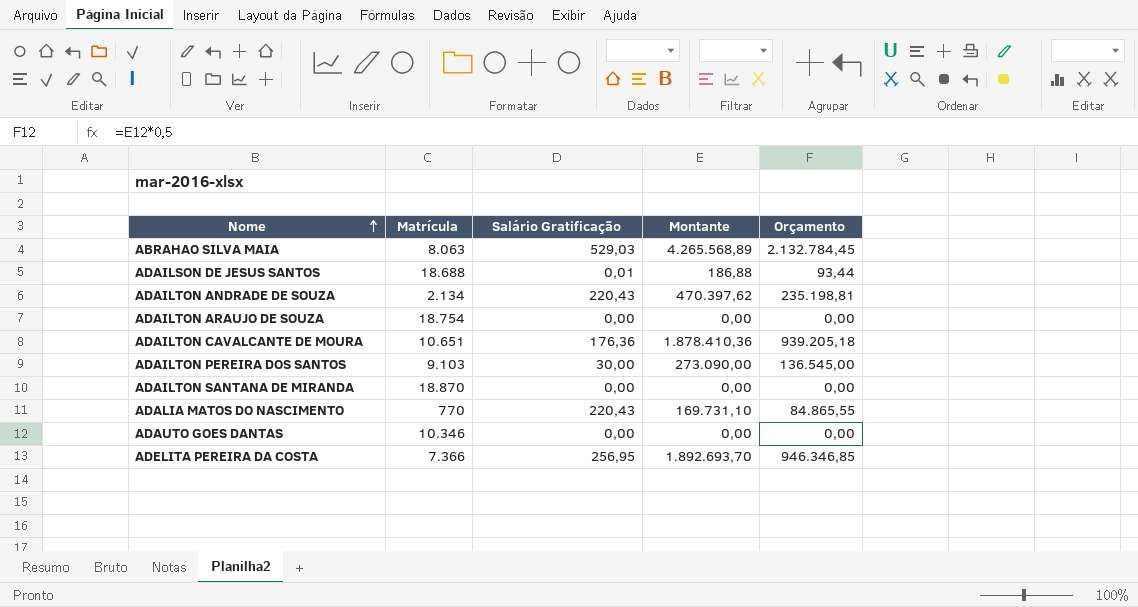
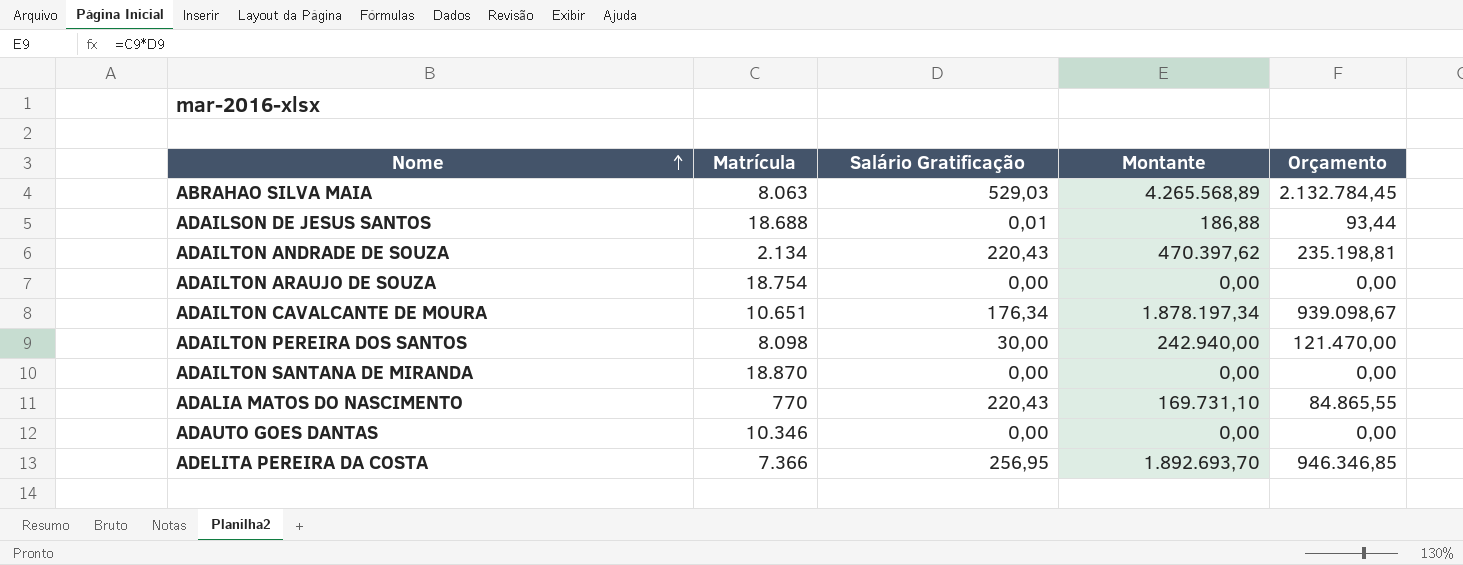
ADAILTON CAVALCANTE DE MOURA | Salário Gratificação: 176,36 -> 176,34
ADAILTON CAVALCANTE DE MOURA | Montante: 1.878.410,36 -> 1.878.197,34
ADAILTON CAVALCANTE DE MOURA | Orçamento: 939.205,18 -> 939.098,67
ADAILTON PEREIRA DOS SANTOS | Matrícula: 9.103 -> 8.098
ADAILTON PEREIRA DOS SANTOS | Montante: 273.090,00 -> 242.940,00
ADAILTON PEREIRA DOS SANTOS | Orçamento: 136.545,00 -> 121.470,00

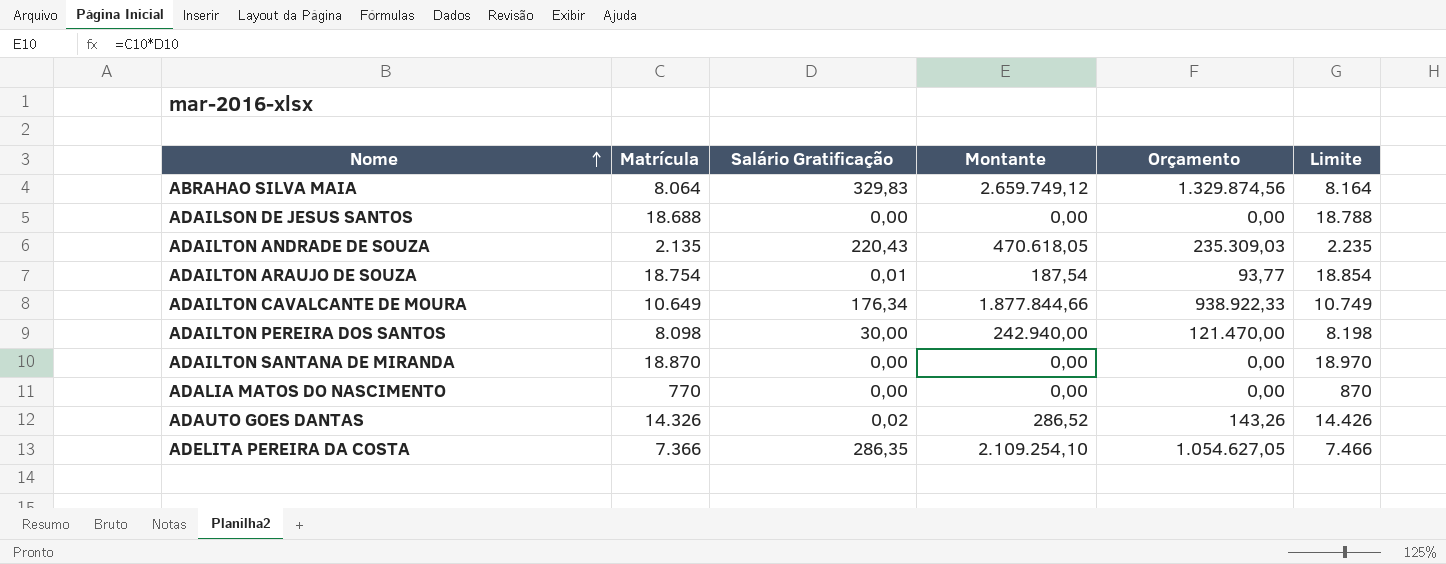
column Limite | formula: none -> [Matrícula] + 100
ABRAHAO SILVA MAIA | Matrícula: 8.063 -> 8.064
ABRAHAO SILVA MAIA | Salário Gratificação: 529,03 -> 329,83
ABRAHAO SILVA MAIA | Montante: 4.265.568,89 -> 2.659.749,12
ABRAHAO SILVA MAIA | Orçamento: 2.132.784,45 -> 1.329.874,56
ADAILSON DE JESUS SANTOS | Salário Gratificação: 0,01 -> 0,00
ADAILSON DE JESUS SANTOS | Montante: 186,88 -> 0,00
ADAILSON DE JESUS SANTOS | Orçamento: 93,44 -> 0,00
ADAILTON ANDRADE DE SOUZA | Matrícula: 2.134 -> 2.135
ADAILTON ANDRADE DE SOUZA | Montante: 470.397,62 -> 470.618,05
ADAILTON ANDRADE DE SOUZA | Orçamento: 235.198,81 -> 235.309,03
ADAILTON ARAUJO DE SOUZA | Salário Gratificação: 0,00 -> 0,01
ADAILTON ARAUJO DE SOUZA | Montante: 0,00 -> 187,54
ADAILTON ARAUJO DE SOUZA | Orçamento: 0,00 -> 93,77
ADAILTON CAVALCANTE DE MOURA | Matrícula: 10.651 -> 10.649
ADAILTON CAVALCANTE DE MOURA | Montante: 1.878.197,34 -> 1.877.844,66
ADAILTON CAVALCANTE DE MOURA | Orçamento: 939.098,67 -> 938.922,33
ADALIA MATOS DO NASCIMENTO | Salário Gratificação: 220,43 -> 0,00
ADALIA MATOS DO NASCIMENTO | Montante: 169.731,10 -> 0,00
ADALIA MATOS DO NASCIMENTO | Orçamento: 84.865,55 -> 0,00
ADAUTO GOES DANTAS | Matrícula: 10.346 -> 14.326
ADAUTO GOES DANTAS | Salário Gratificação: 0,00 -> 0,02
ADAUTO GOES DANTAS | Montante: 0,00 -> 286,52
ADAUTO GOES DANTAS | Orçamento: 0,00 -> 143,26
ADELITA PEREIRA DA COSTA | Salário Gratificação: 256,95 -> 286,35
ADELITA PEREIRA DA COSTA | Montante: 1.892.693,70 -> 2.109.254,10
ADELITA PEREIRA DA COSTA | Orçamento: 946.346,85 -> 1.054.627,05

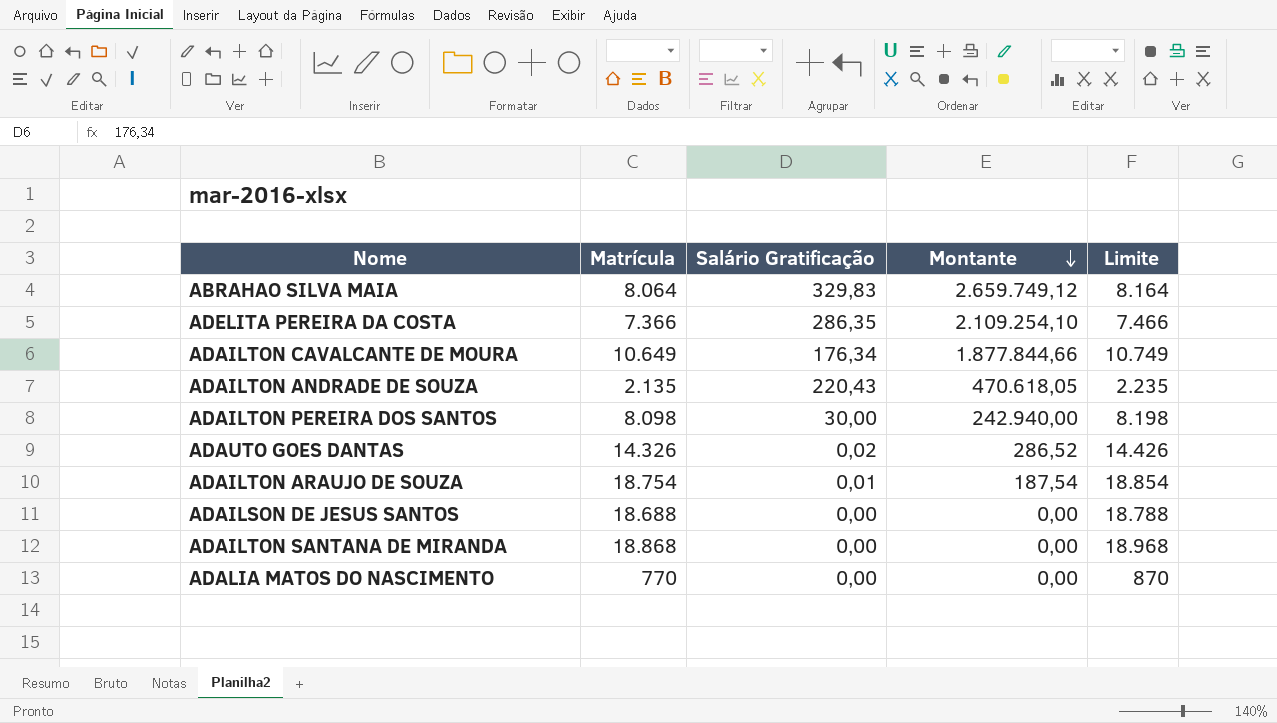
row order: Nome ascending -> Montante descending
column Orçamento | formula: [Montante] * 0,5 -> none
ADAILTON SANTANA DE MIRANDA | Matrícula: 18.870 -> 18.868
ADAILTON SANTANA DE MIRANDA | Limite: 18.970 -> 18.968

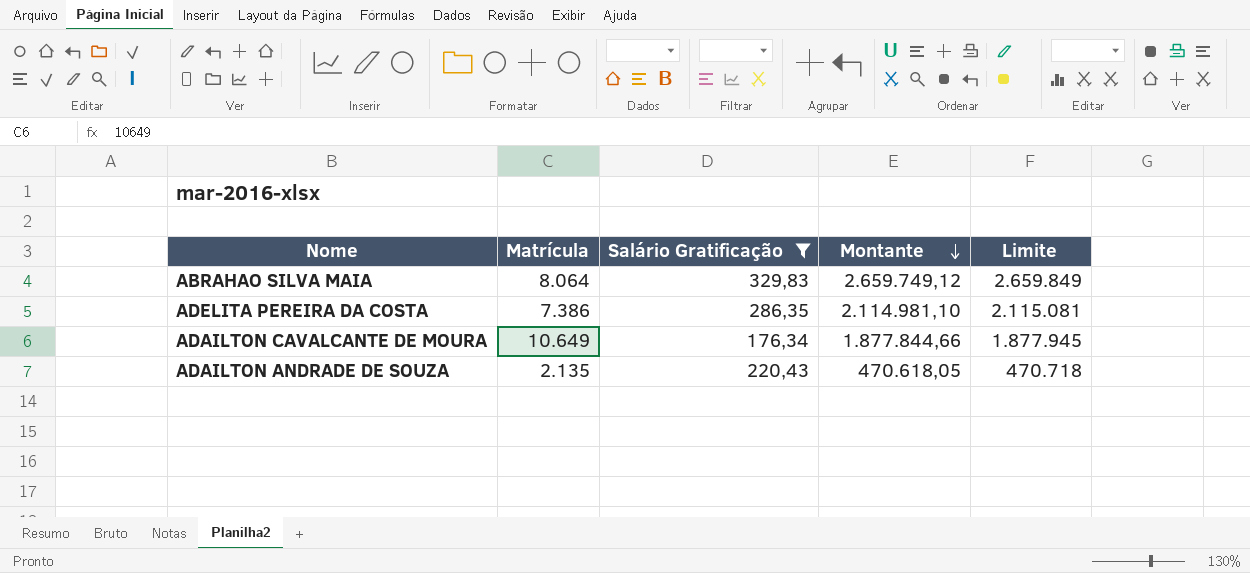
filter: none -> Salário Gratificação >= 176,34
column Limite | formula: [Matrícula] + 100 -> [Montante] + 100
ADELITA PEREIRA DA COSTA | Matrícula: 7.366 -> 7.386
ADELITA PEREIRA DA COSTA | Montante: 2.109.254,10 -> 2.114.981,10

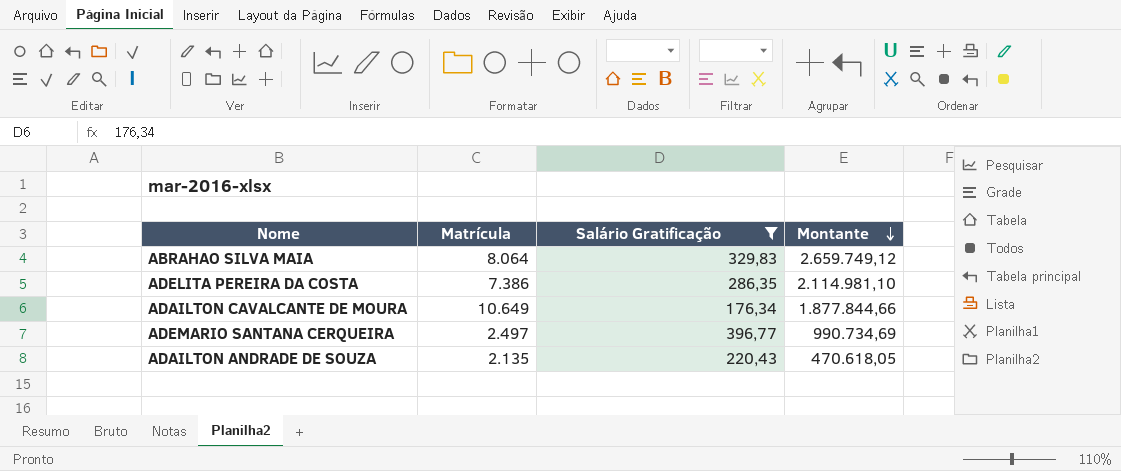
column Limite | formula: [Montante] + 100 -> none
row ADEMARIO SANTANA CERQUEIRA: none -> 2.497 | 396,77 | 990.734,69

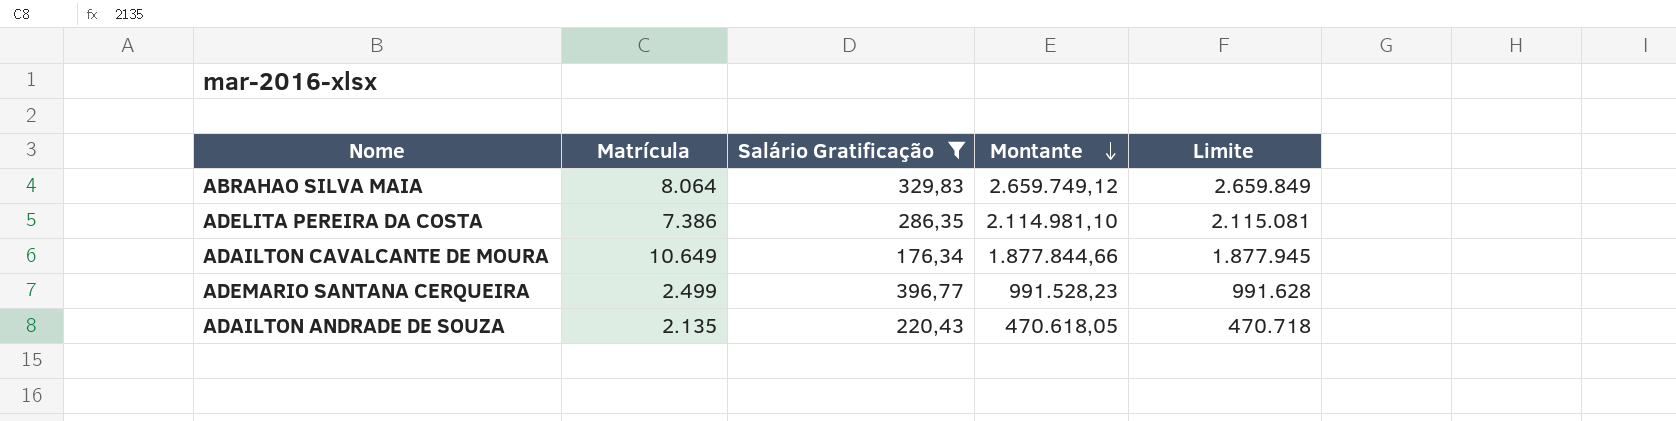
column Limite | formula: none -> [Montante] + 100
ADEMARIO SANTANA CERQUEIRA | Matrícula: 2.497 -> 2.499
ADEMARIO SANTANA CERQUEIRA | Montante: 990.734,69 -> 991.528,23

